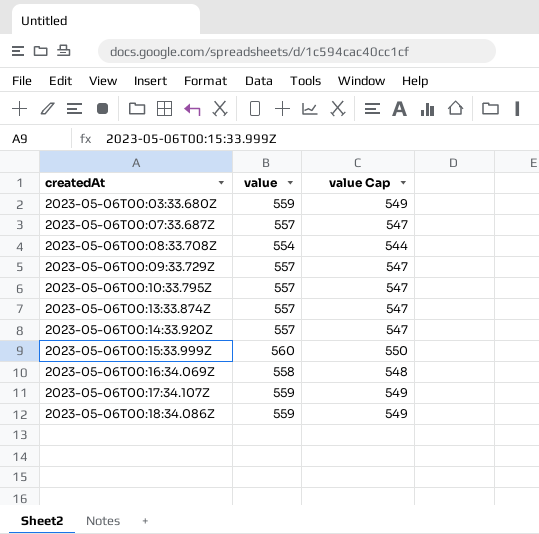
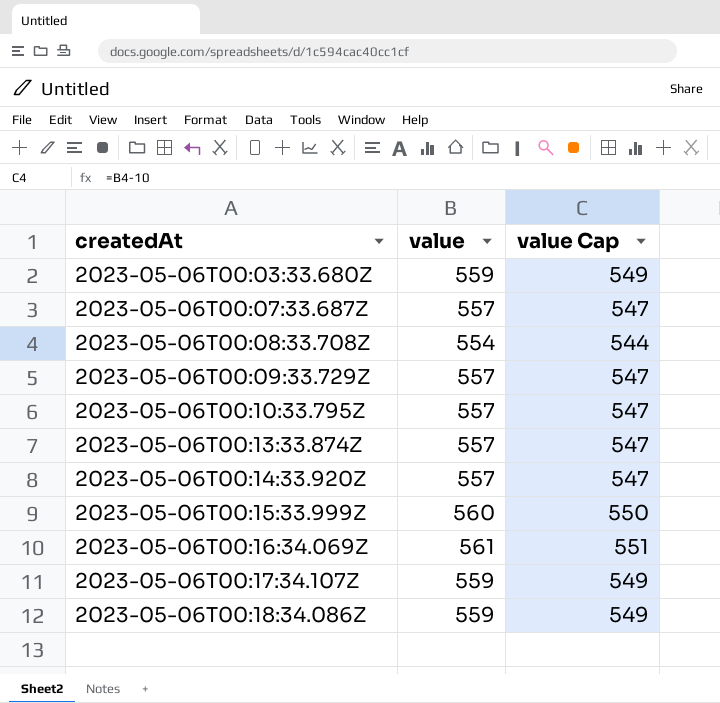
2023-05-06T00:16:34.069Z | value: 558 -> 561
2023-05-06T00:16:34.069Z | value Cap: 548 -> 551

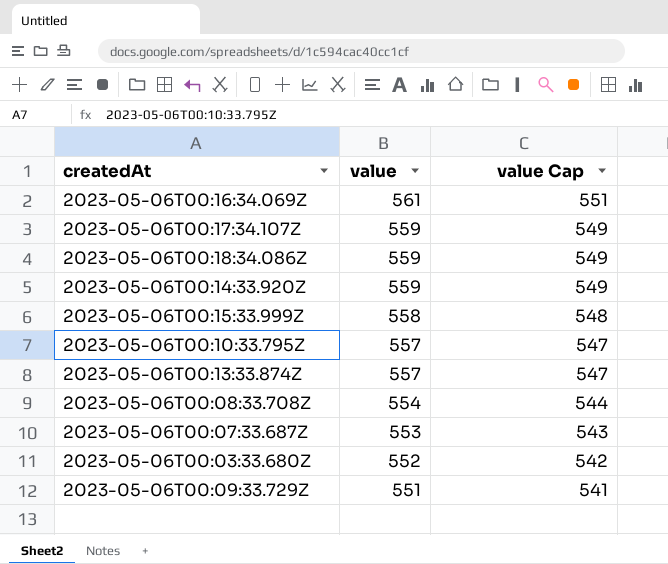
row order: createdAt ascending -> value descending
2023-05-06T00:14:33.920Z | value: 557 -> 559
2023-05-06T00:14:33.920Z | value Cap: 547 -> 549
2023-05-06T00:15:33.999Z | value: 560 -> 558
2023-05-06T00:15:33.999Z | value Cap: 550 -> 548
2023-05-06T00:07:33.687Z | value: 557 -> 553
2023-05-06T00:07:33.687Z | value Cap: 547 -> 543
2023-05-06T00:03:33.680Z | value: 559 -> 552
2023-05-06T00:03:33.680Z | value Cap: 549 -> 542
2023-05-06T00:09:33.729Z | value: 557 -> 551
2023-05-06T00:09:33.729Z | value Cap: 547 -> 541

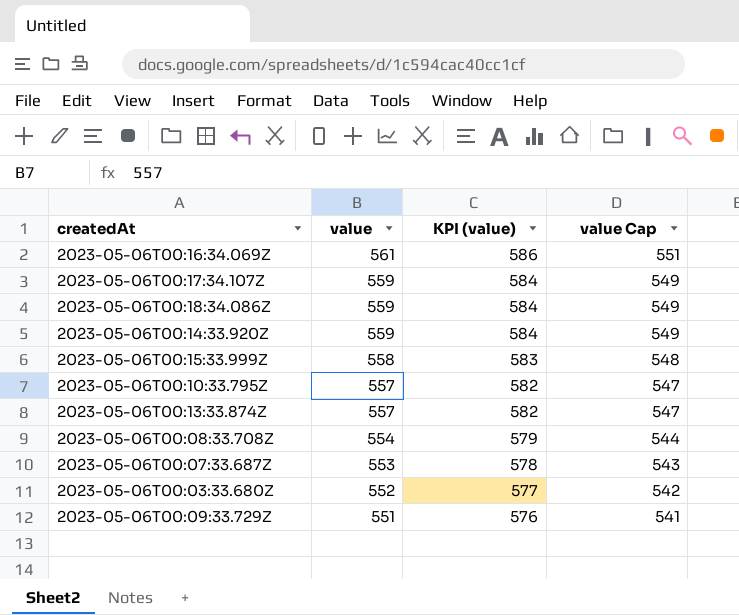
column KPI (value) | formula: none -> [value] + 25

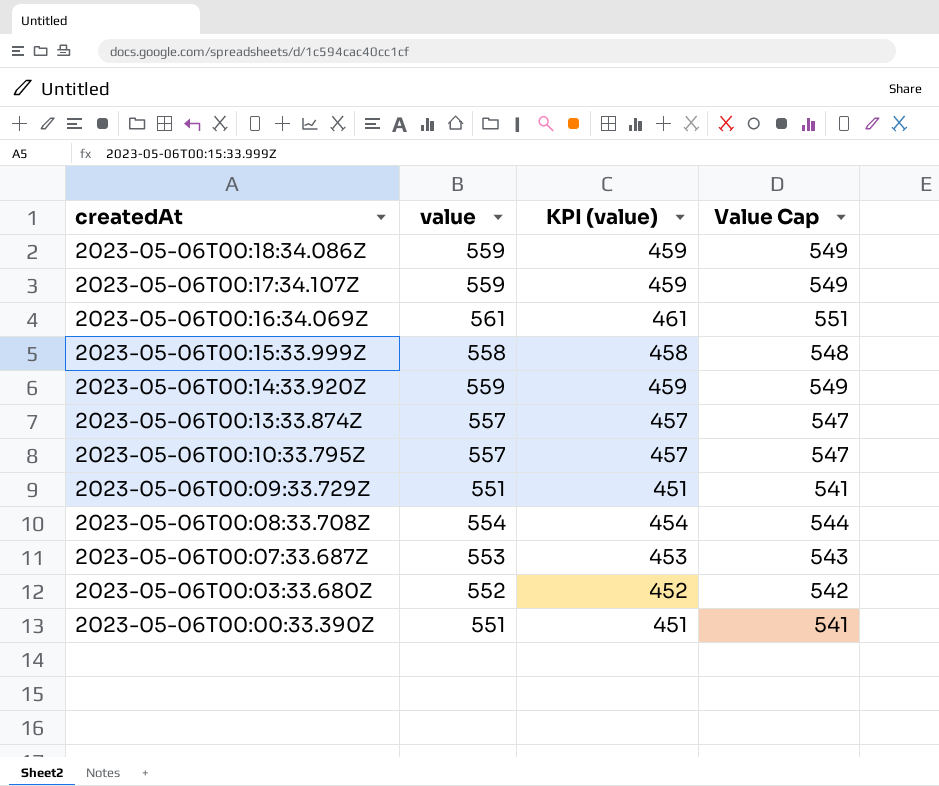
row order: value descending -> createdAt descending
column KPI (value) | formula: [value] + 25 -> [value] - 100
column name: value Cap -> Value Cap
row 2023-05-06T00:00:33.390Z: none -> 551 | 451 | 541

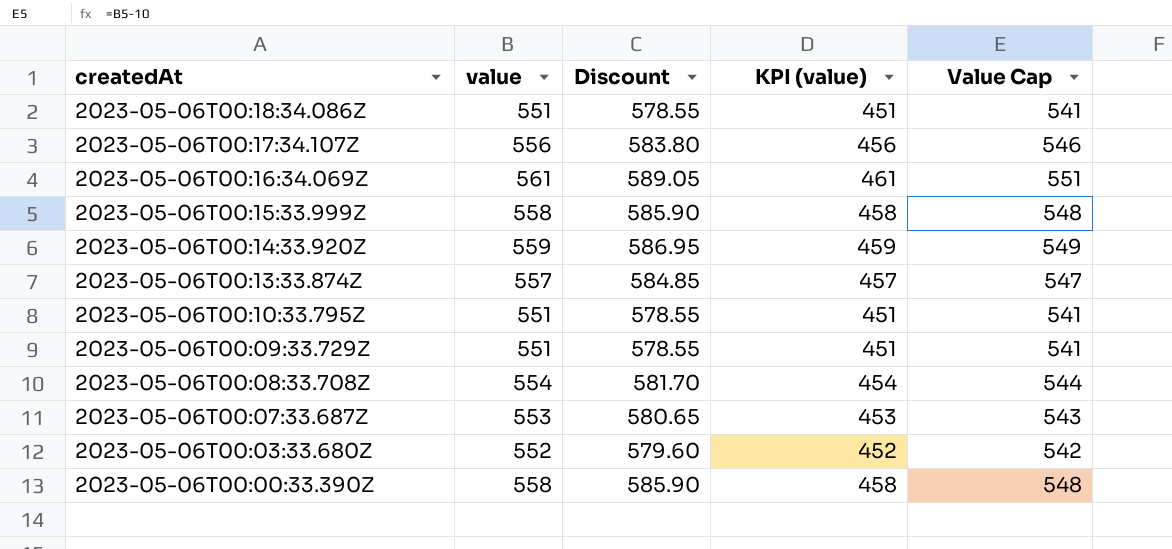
column Discount | formula: none -> [value] * 1.05
2023-05-06T00:18:34.086Z | value: 559 -> 551
2023-05-06T00:18:34.086Z | KPI (value): 459 -> 451
2023-05-06T00:18:34.086Z | Value Cap: 549 -> 541
2023-05-06T00:17:34.107Z | value: 559 -> 556
2023-05-06T00:17:34.107Z | KPI (value): 459 -> 456
2023-05-06T00:17:34.107Z | Value Cap: 549 -> 546
2023-05-06T00:10:33.795Z | value: 557 -> 551
2023-05-06T00:10:33.795Z | KPI (value): 457 -> 451
2023-05-06T00:10:33.795Z | Value Cap: 547 -> 541
2023-05-06T00:00:33.390Z | value: 551 -> 558
2023-05-06T00:00:33.390Z | KPI (value): 451 -> 458
2023-05-06T00:00:33.390Z | Value Cap: 541 -> 548

